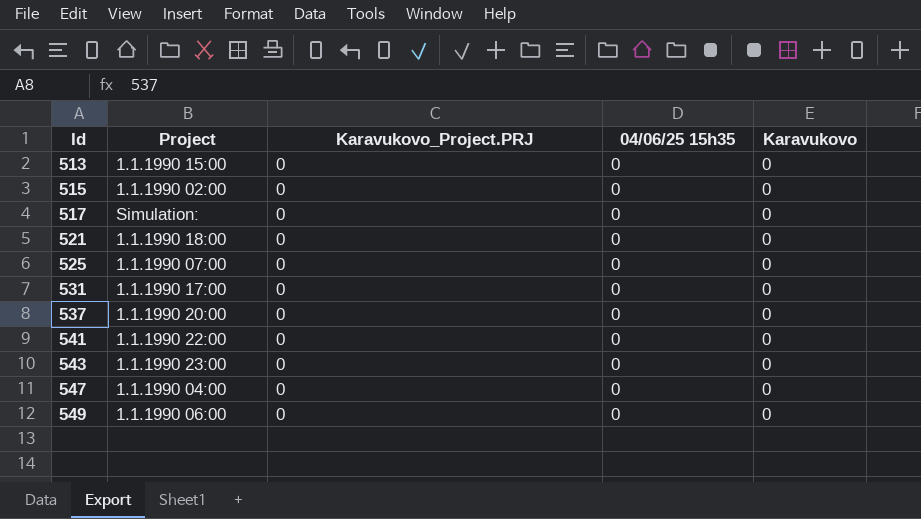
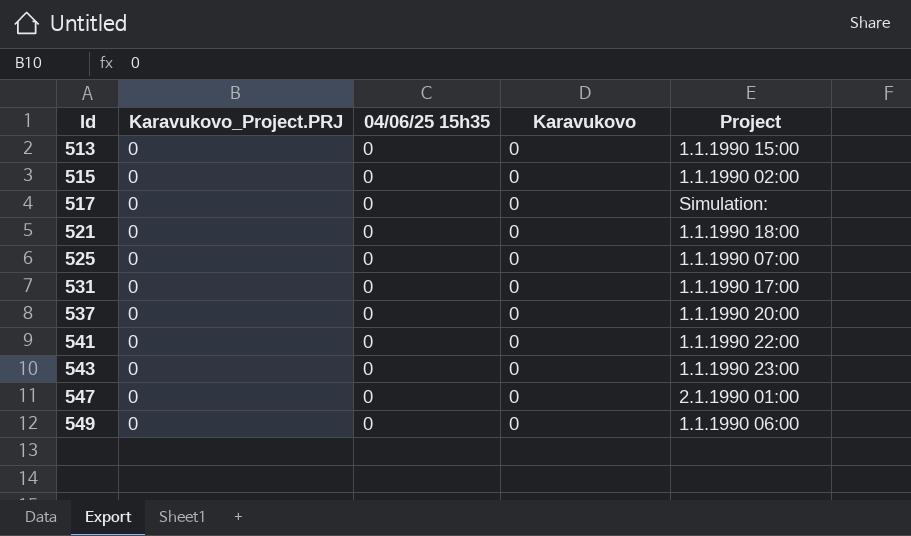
column Project | position: 2 -> 5
547 | Project: 1.1.1990 04:00 -> 2.1.1990 01:00

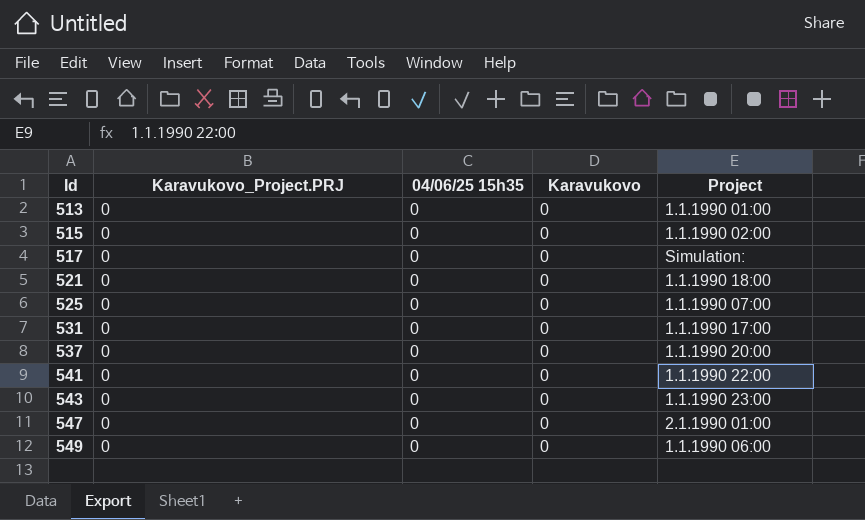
513 | Project: 1.1.1990 15:00 -> 1.1.1990 01:00

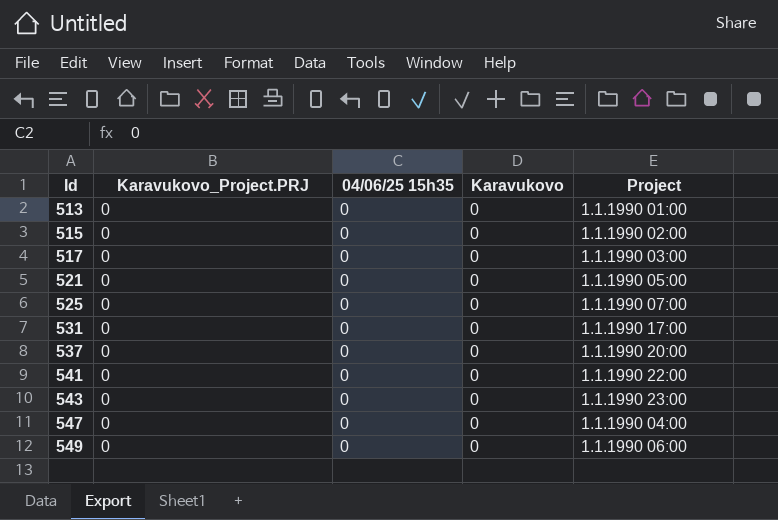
517 | Project: Simulation: -> 1.1.1990 03:00
521 | Project: 1.1.1990 18:00 -> 1.1.1990 05:00
547 | Project: 2.1.1990 01:00 -> 1.1.1990 04:00

